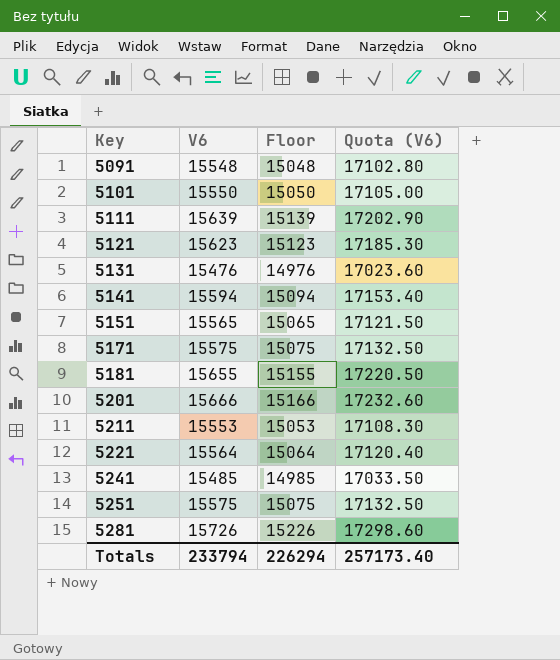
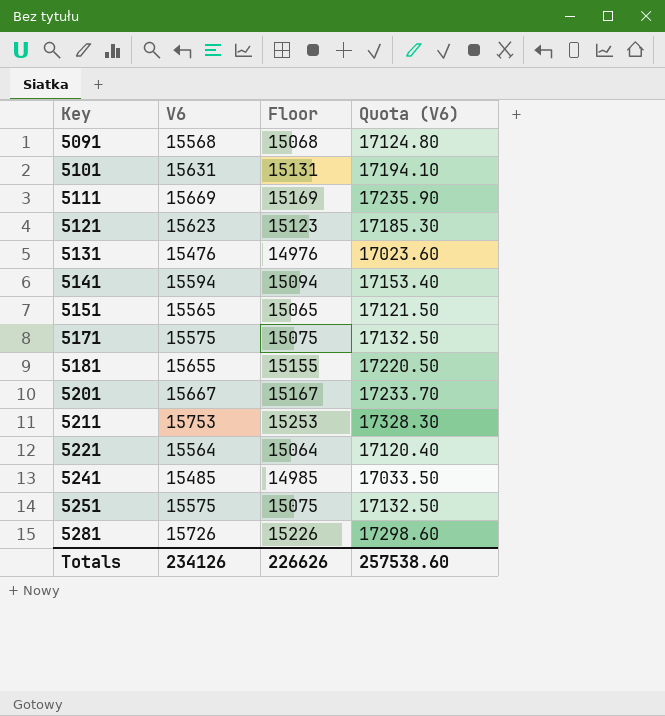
5091 | V6: 15548 -> 15568
5091 | Floor: 15048 -> 15068
5091 | Quota (V6): 17102.80 -> 17124.80
5101 | V6: 15550 -> 15631
5101 | Floor: 15050 -> 15131
5101 | Quota (V6): 17105.00 -> 17194.10
5111 | V6: 15639 -> 15669
5111 | Floor: 15139 -> 15169
5111 | Quota (V6): 17202.90 -> 17235.90
5201 | V6: 15666 -> 15667
5201 | Floor: 15166 -> 15167
5201 | Quota (V6): 17232.60 -> 17233.70
5211 | V6: 15553 -> 15753
5211 | Floor: 15053 -> 15253
5211 | Quota (V6): 17108.30 -> 17328.30
Totals | V6: 233794 -> 234126
Totals | Floor: 226294 -> 226626
Totals | Quota (V6): 257173.40 -> 257538.60

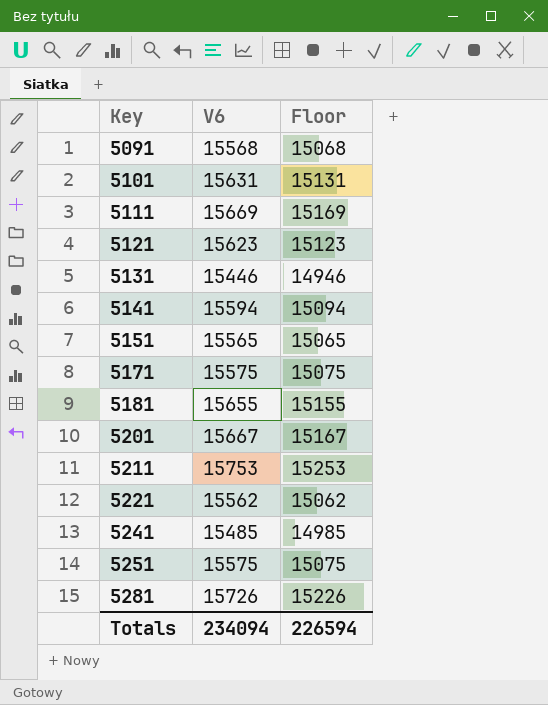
column Quota (V6) | formula: [V6] * 1.1 -> none
5131 | V6: 15476 -> 15446
5131 | Floor: 14976 -> 14946
5221 | V6: 15564 -> 15562
5221 | Floor: 15064 -> 15062
Totals | V6: 234126 -> 234094
Totals | Floor: 226626 -> 226594

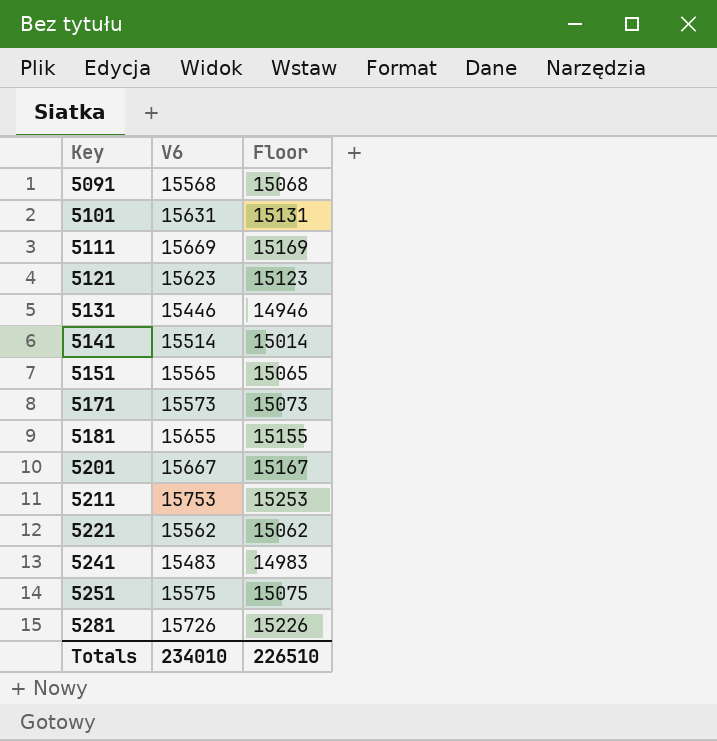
5141 | V6: 15594 -> 15514
5141 | Floor: 15094 -> 15014
5171 | V6: 15575 -> 15573
5171 | Floor: 15075 -> 15073
5241 | V6: 15485 -> 15483
5241 | Floor: 14985 -> 14983
Totals | V6: 234094 -> 234010
Totals | Floor: 226594 -> 226510

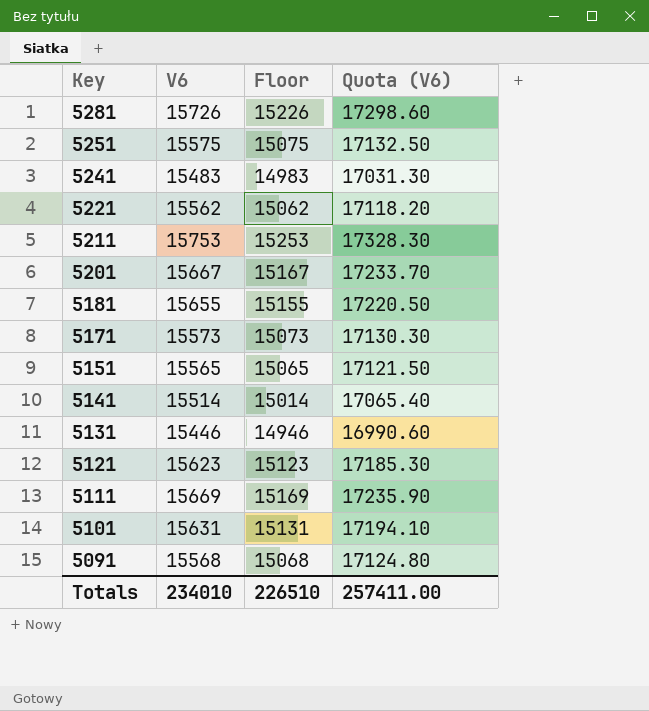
row order: Key ascending -> Key descending
column Quota (V6) | formula: none -> [V6] * 1.1

